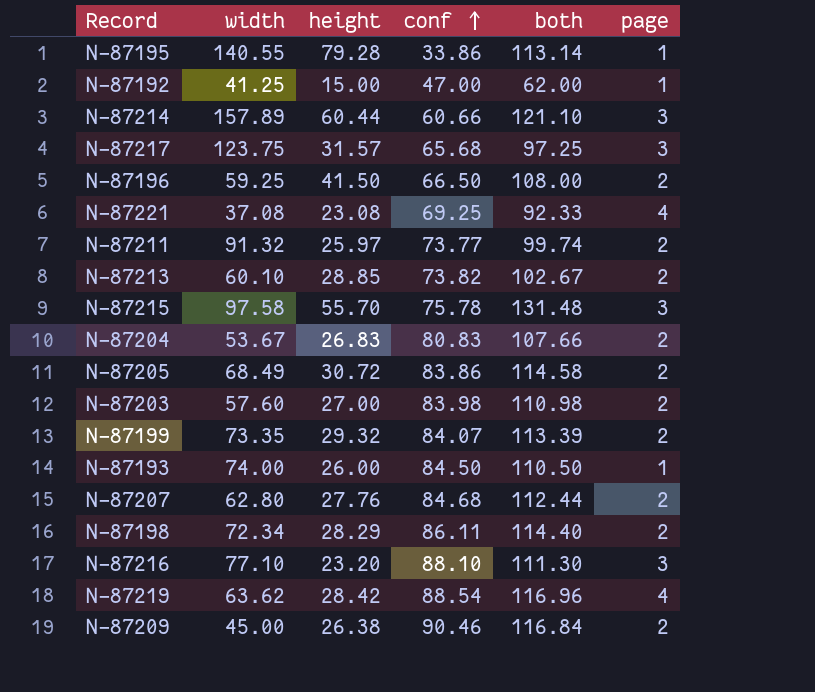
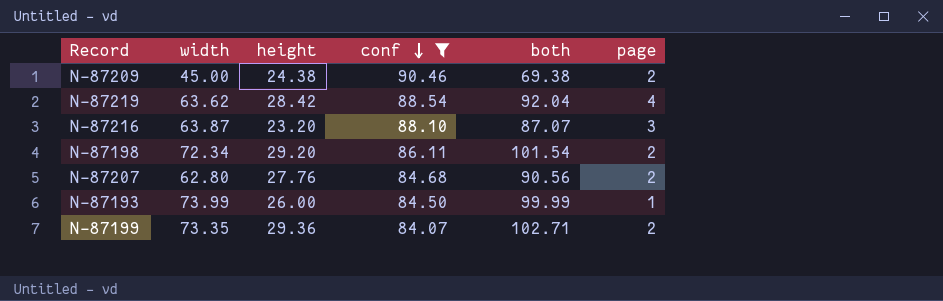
filter: none -> conf >= 84.07
row order: conf ascending -> conf descending
column both | formula: [height] + [conf] -> [width] + [height]
N-87209 | height: 26.38 -> 24.38
N-87216 | width: 77.10 -> 63.87
N-87198 | height: 28.29 -> 29.20
N-87193 | width: 74.00 -> 73.99
N-87199 | height: 29.32 -> 29.36

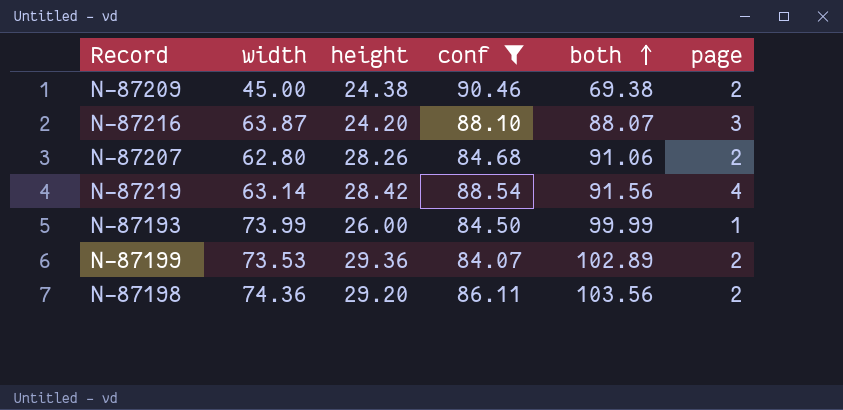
row order: conf descending -> both ascending
N-87216 | height: 23.20 -> 24.20
N-87216 | both: 87.07 -> 88.07
N-87207 | height: 27.76 -> 28.26
N-87207 | both: 90.56 -> 91.06
N-87219 | width: 63.62 -> 63.14
N-87219 | both: 92.04 -> 91.56
N-87199 | width: 73.35 -> 73.53
N-87199 | both: 102.71 -> 102.89
N-87198 | width: 72.34 -> 74.36
N-87198 | both: 101.54 -> 103.56

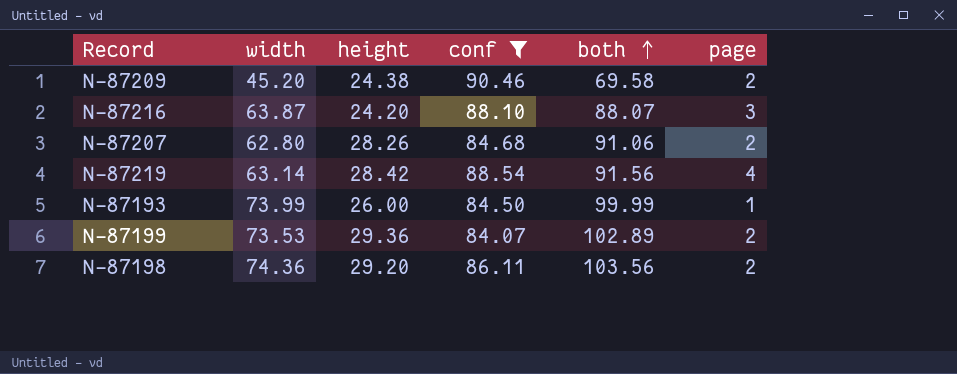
N-87209 | width: 45.00 -> 45.20
N-87209 | both: 69.38 -> 69.58

